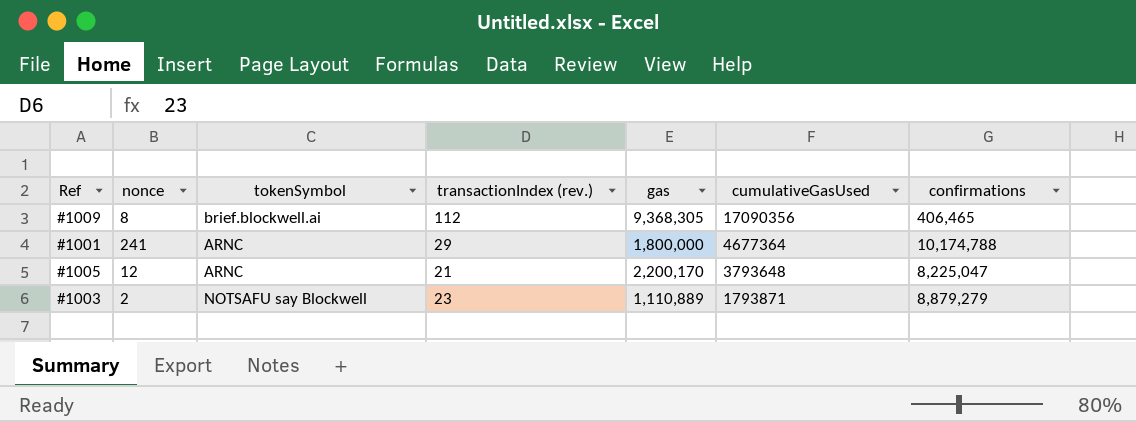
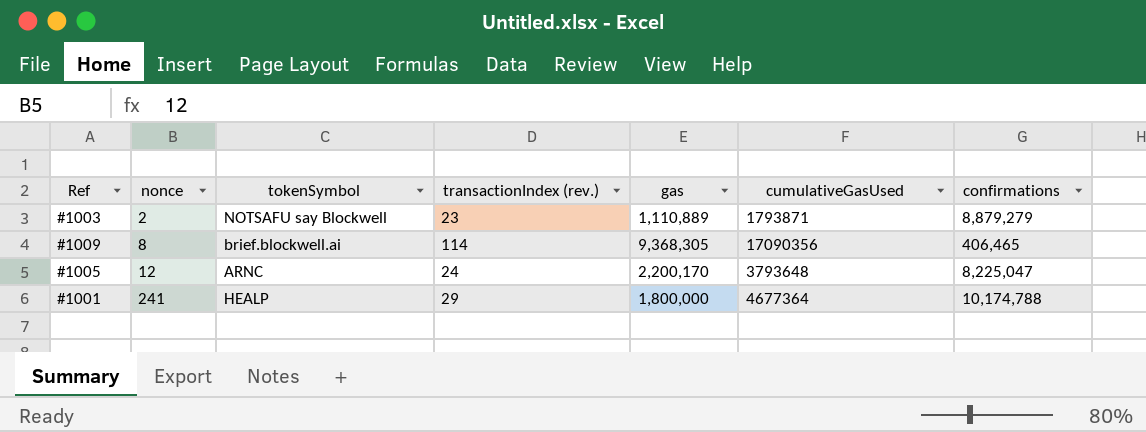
row order: cumulativeGasUsed descending -> nonce ascending
#1009 | transactionIndex (rev.): 112 -> 114
#1005 | transactionIndex (rev.): 21 -> 24
#1001 | tokenSymbol: ARNC -> HEALP

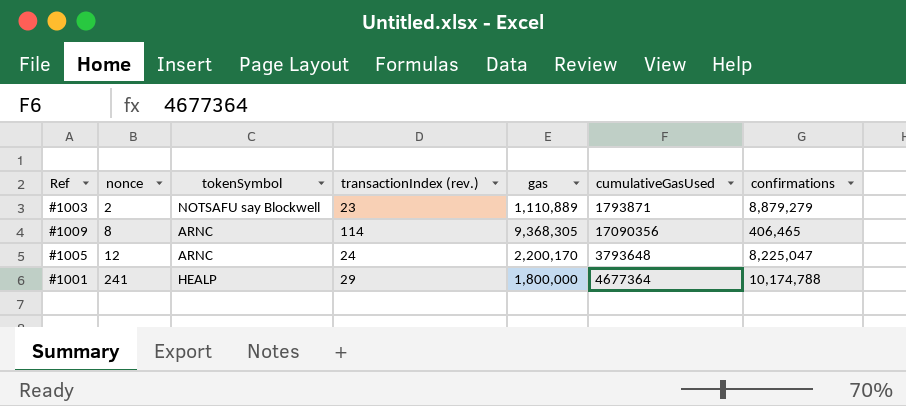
#1009 | tokenSymbol: brief.blockwell.ai -> ARNC

